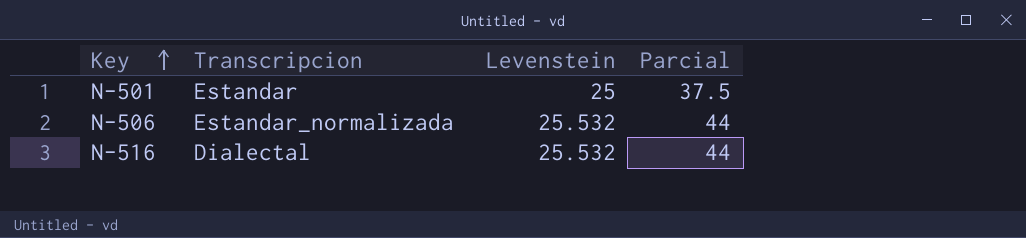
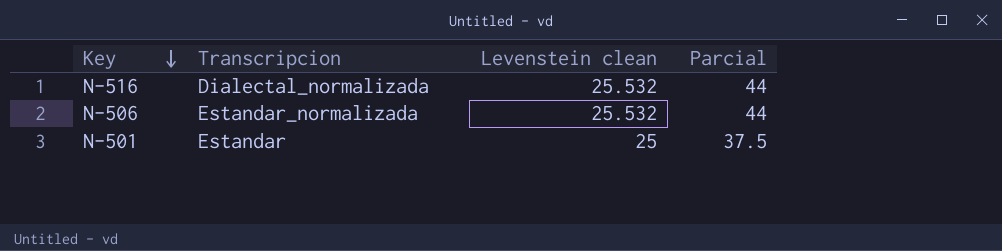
row order: Key ascending -> Key descending
column name: Levenstein -> Levenstein clean
N-516 | Transcripcion: Dialectal -> Dialectal_normalizada

